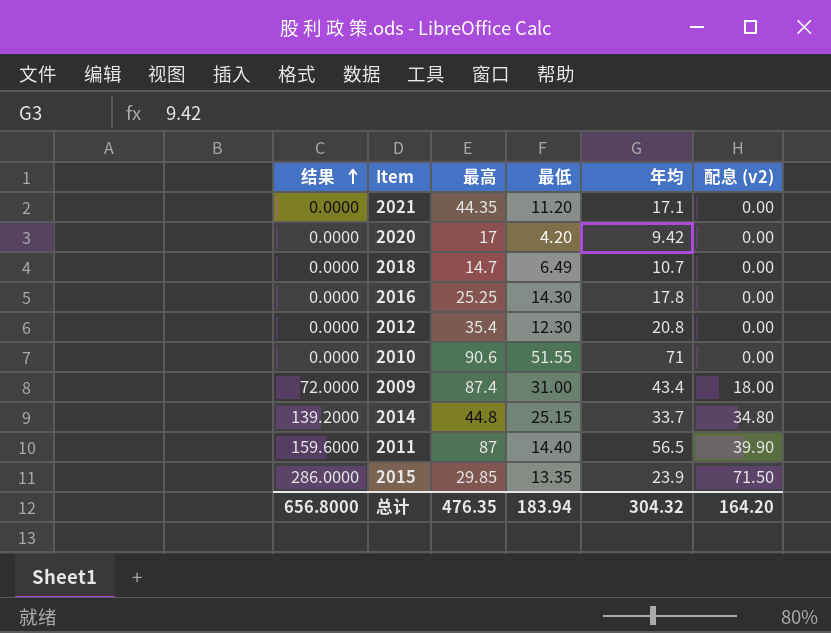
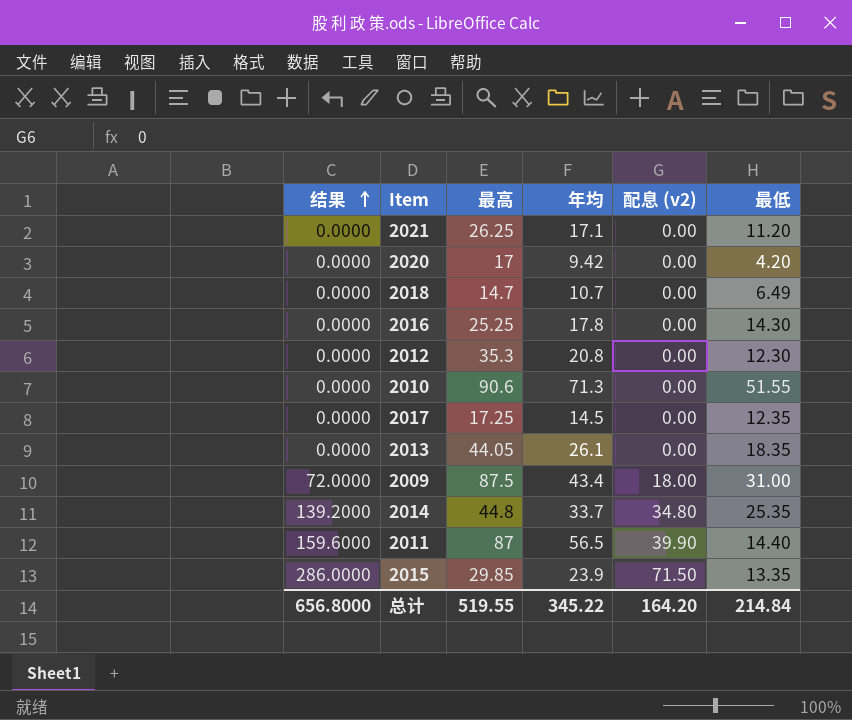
column 最低 | position: 4 -> 6
2021 | 最高: 44.35 -> 26.25
2012 | 最高: 35.4 -> 35.3
2010 | 年均: 71 -> 71.3
row 2017: none -> 0.0000 | 17.25 | 14.5 | 0.00 | 12.35
row 2013: none -> 0.0000 | 44.05 | 26.1 | 0.00 | 18.35
2009 | 最高: 87.4 -> 87.5
2014 | 最低: 25.15 -> 25.35
总计 | 最高: 476.35 -> 519.55
总计 | 年均: 304.32 -> 345.22
总计 | 最低: 183.94 -> 214.84

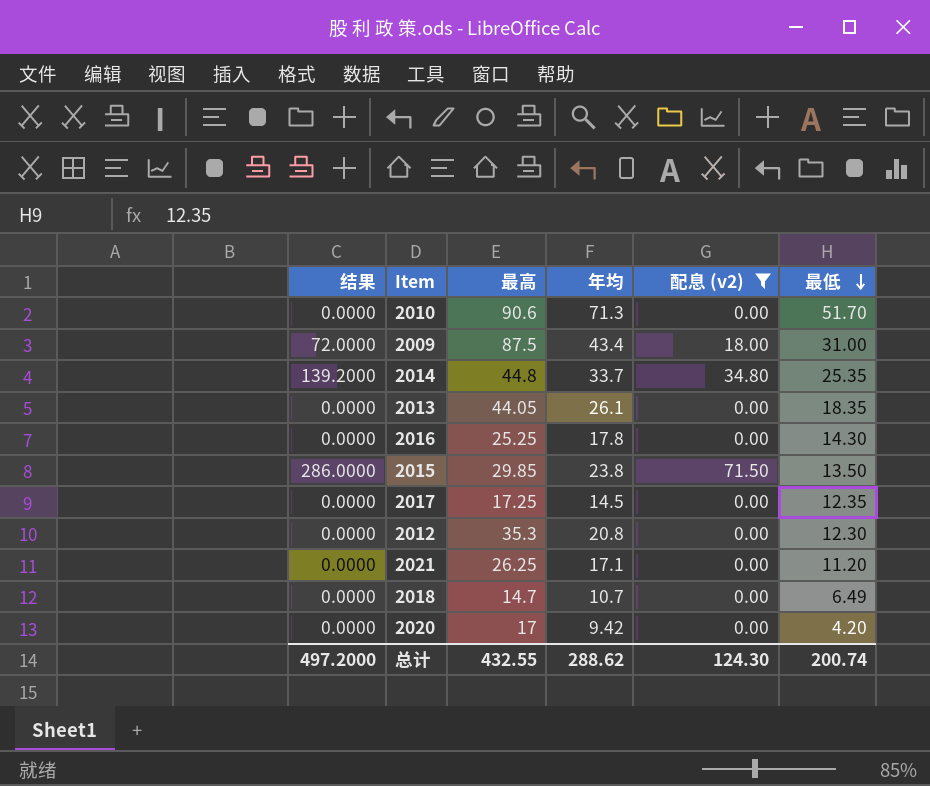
filter: none -> 配息 (v2) != 39.90
row order: 结果 ascending -> 最低 descending
2010 | 最低: 51.55 -> 51.70
2015 | 年均: 23.9 -> 23.8
2015 | 最低: 13.35 -> 13.50
总计 | 结果: 656.8000 -> 497.2000
总计 | 最高: 519.55 -> 432.55
总计 | 年均: 345.22 -> 288.62
总计 | 配息 (v2): 164.20 -> 124.30
总计 | 最低: 214.84 -> 200.74

